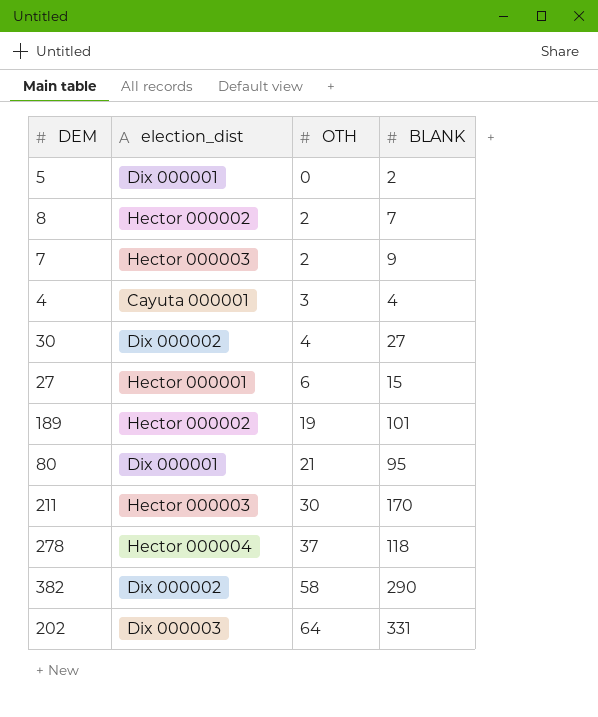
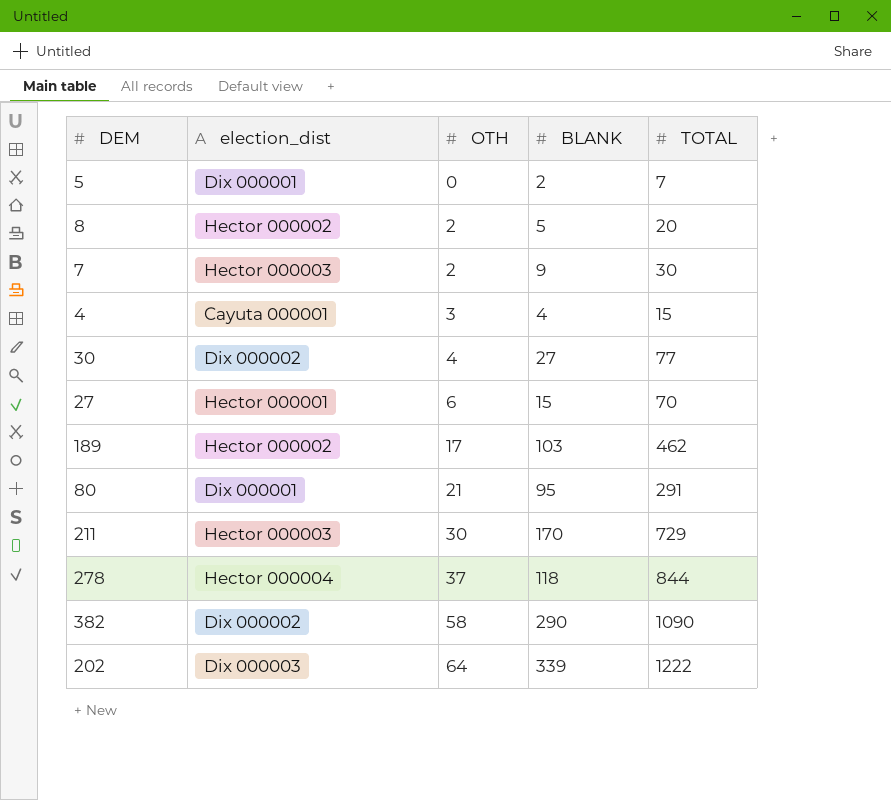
column TOTAL | position: none -> 5
8 | BLANK: 7 -> 5
189 | OTH: 19 -> 17
189 | BLANK: 101 -> 103
202 | BLANK: 331 -> 339

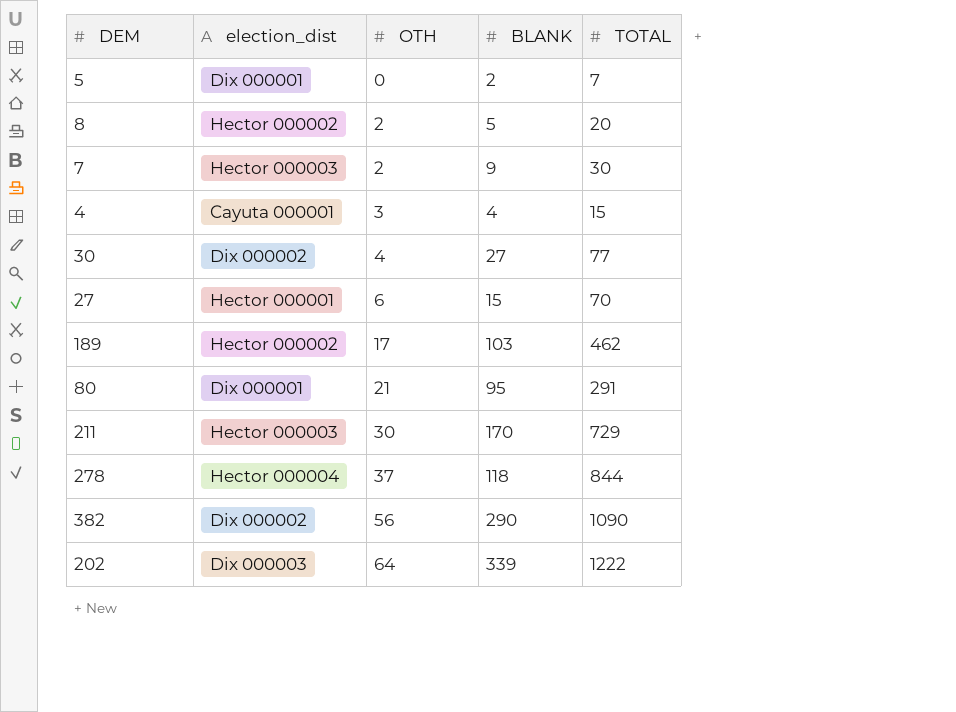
382 | OTH: 58 -> 56

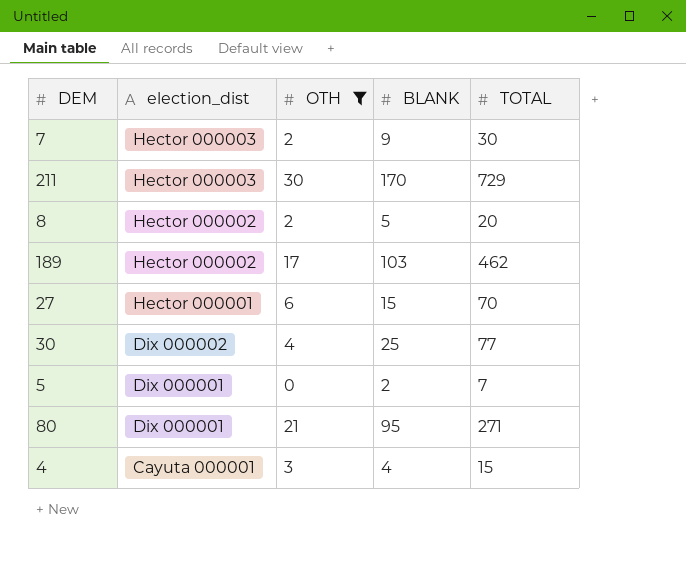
filter: none -> OTH <= 30
row order: OTH ascending -> election_dist descending
30 | BLANK: 27 -> 25
80 | TOTAL: 291 -> 271

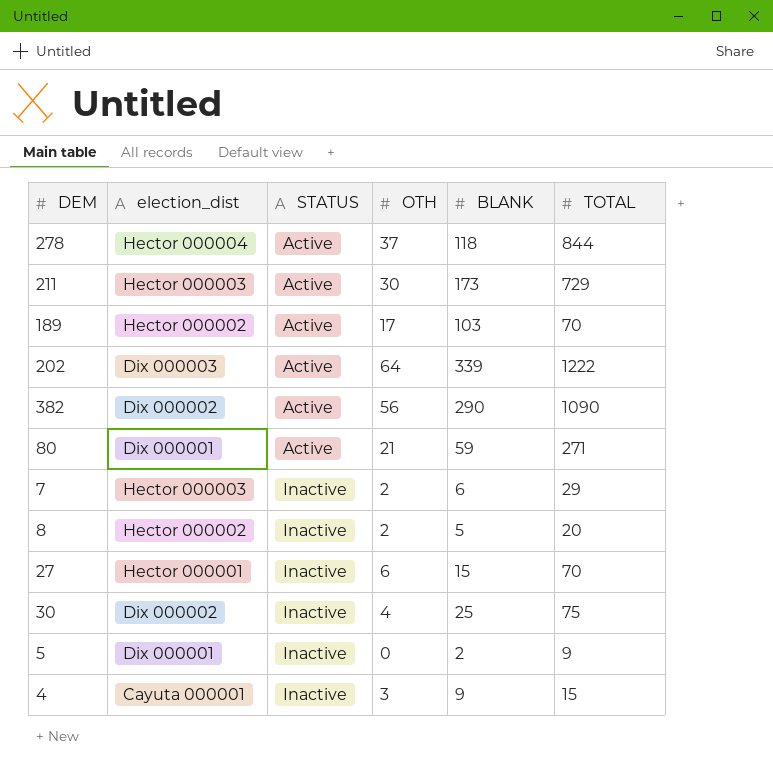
filter: OTH <= 30 -> none
row order: election_dist descending -> STATUS ascending
column STATUS | position: none -> 3
211 | BLANK: 170 -> 173
189 | TOTAL: 462 -> 70
80 | BLANK: 95 -> 59
7 | BLANK: 9 -> 6
7 | TOTAL: 30 -> 29
30 | TOTAL: 77 -> 75
5 | TOTAL: 7 -> 9
4 | BLANK: 4 -> 9

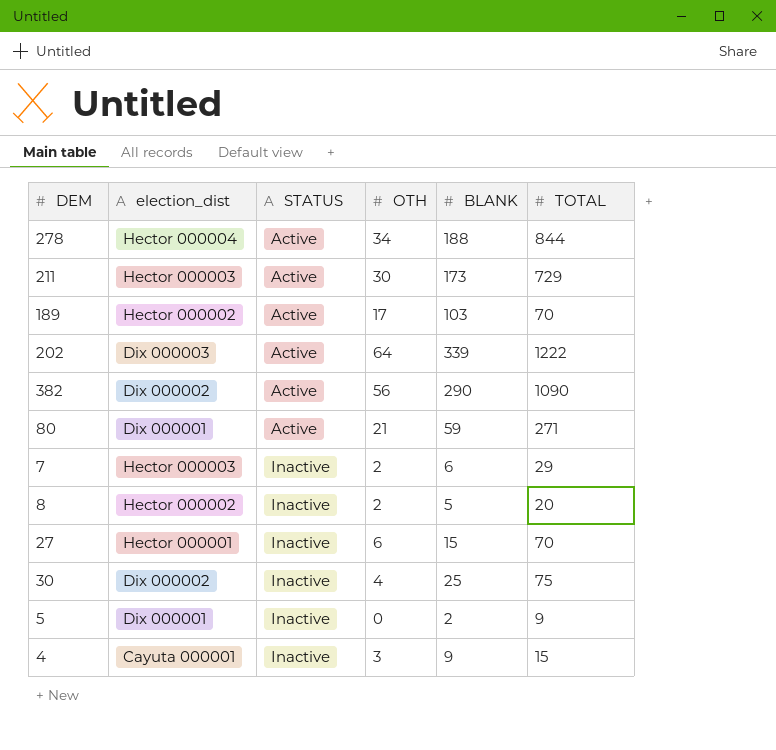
278 | OTH: 37 -> 34
278 | BLANK: 118 -> 188

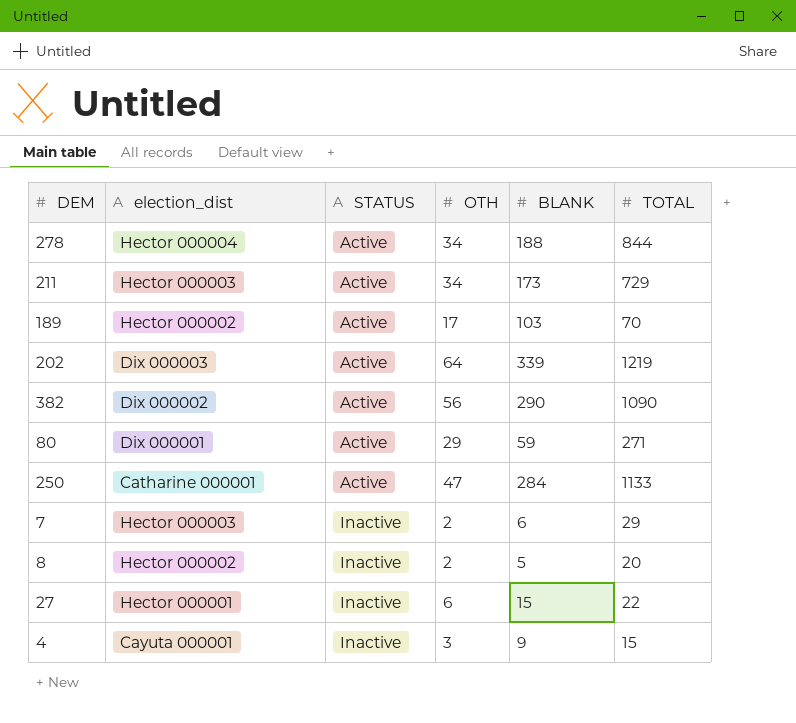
row 30: Dix 000002 | Inactive | 4 | 25 | 75 -> none
row 5: Dix 000001 | Inactive | 0 | 2 | 9 -> none
211 | OTH: 30 -> 34
202 | TOTAL: 1222 -> 1219
80 | OTH: 21 -> 29
row 250: none -> Catharine 000001 | Active | 47 | 284 | 1133
27 | TOTAL: 70 -> 22

